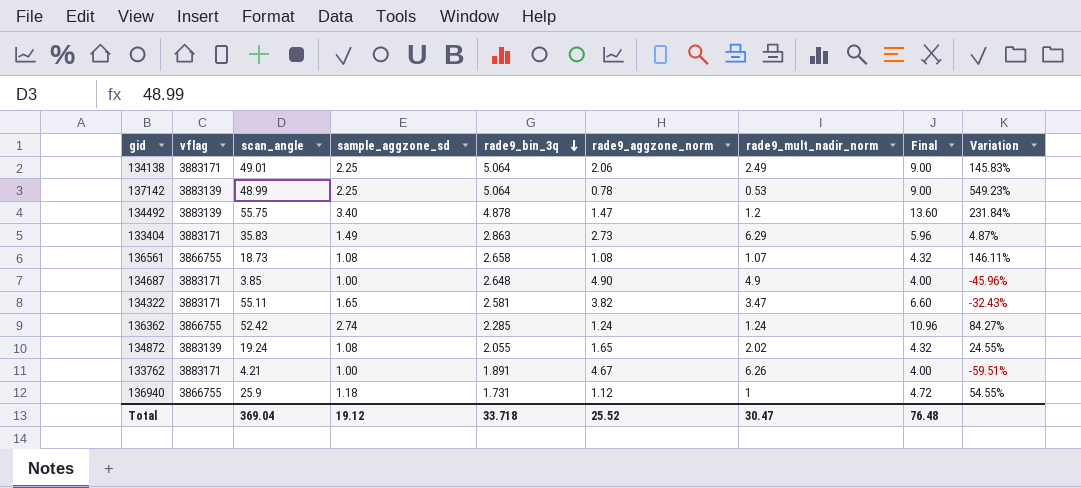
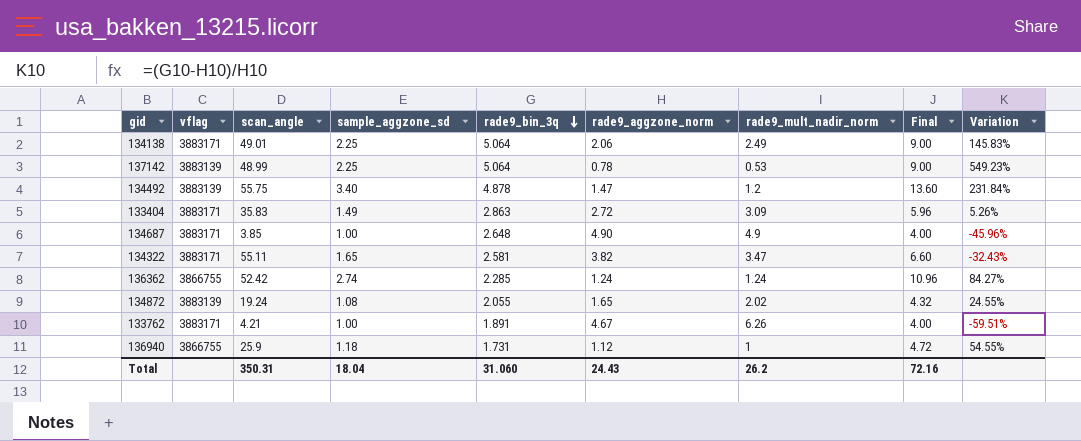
row 136561: 3866755 | 18.73 | 1.08 | 2.658 | 1.08 | 1.07 | 4.32 | 146.11% -> none
133404 | rade9_aggzone_norm: 2.73 -> 2.72
133404 | rade9_mult_nadir_norm: 6.29 -> 3.09
133404 | Variation: 4.87% -> 5.26%
Total | scan_angle: 369.04 -> 350.31
Total | sample_aggzone_sd: 19.12 -> 18.04
Total | rade9_bin_3q: 33.718 -> 31.060
Total | rade9_aggzone_norm: 25.52 -> 24.43
Total | rade9_mult_nadir_norm: 30.47 -> 26.2
Total | Final: 76.48 -> 72.16

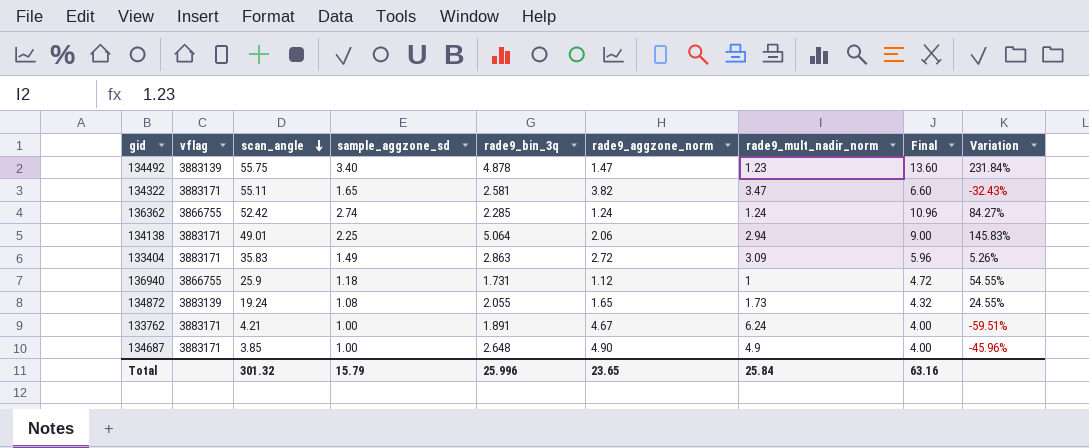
row order: rade9_bin_3q descending -> scan_angle descending
row 137142: 3883139 | 48.99 | 2.25 | 5.064 | 0.78 | 0.53 | 9.00 | 549.23% -> none
134492 | rade9_mult_nadir_norm: 1.2 -> 1.23
134138 | rade9_mult_nadir_norm: 2.49 -> 2.94
134872 | rade9_mult_nadir_norm: 2.02 -> 1.73
133762 | rade9_mult_nadir_norm: 6.26 -> 6.24
Total | scan_angle: 350.31 -> 301.32
Total | sample_aggzone_sd: 18.04 -> 15.79
Total | rade9_bin_3q: 31.060 -> 25.996
Total | rade9_aggzone_norm: 24.43 -> 23.65
Total | rade9_mult_nadir_norm: 26.2 -> 25.84
Total | Final: 72.16 -> 63.16

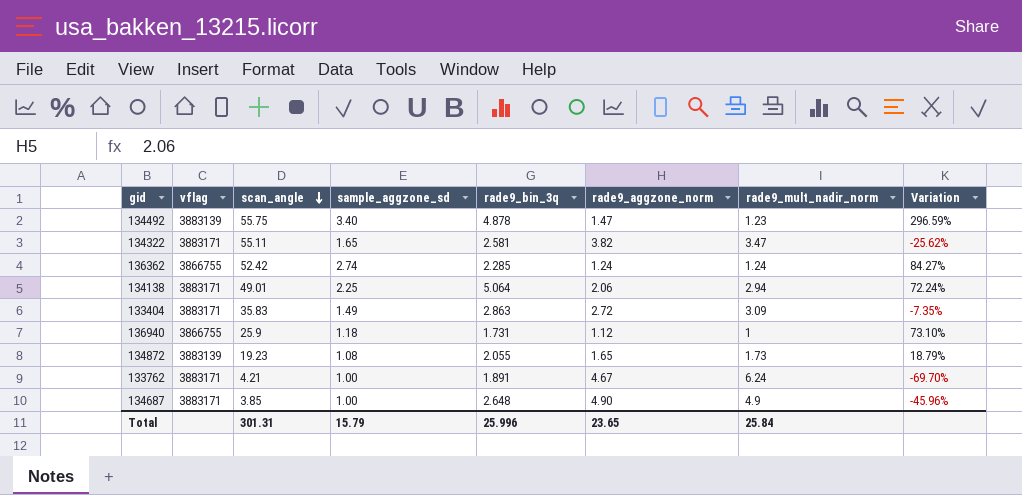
column Final | formula: [sample_aggzone_sd] * 4 -> none
column Variation | formula: ([rade9_bin_3q] - [rade9_aggzone_norm]) / [rade9_aggzone_norm] -> ([rade9_bin_3q] - [rade9_mult_nadir_norm]) / [rade9_mult_nadir_norm]
134872 | scan_angle: 19.24 -> 19.23
Total | scan_angle: 301.32 -> 301.31

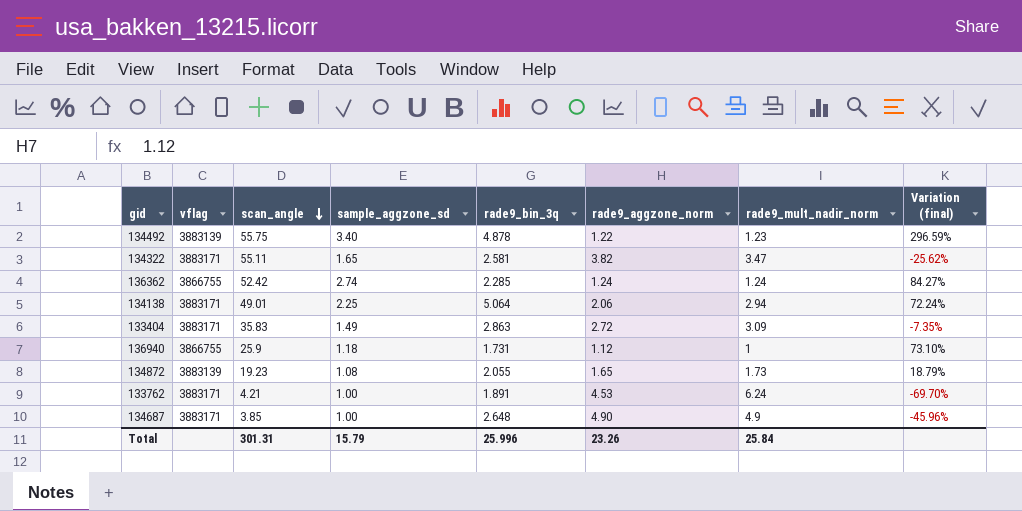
column name: Variation -> Variation (final)
134492 | rade9_aggzone_norm: 1.47 -> 1.22
133762 | rade9_aggzone_norm: 4.67 -> 4.53
Total | rade9_aggzone_norm: 23.65 -> 23.26

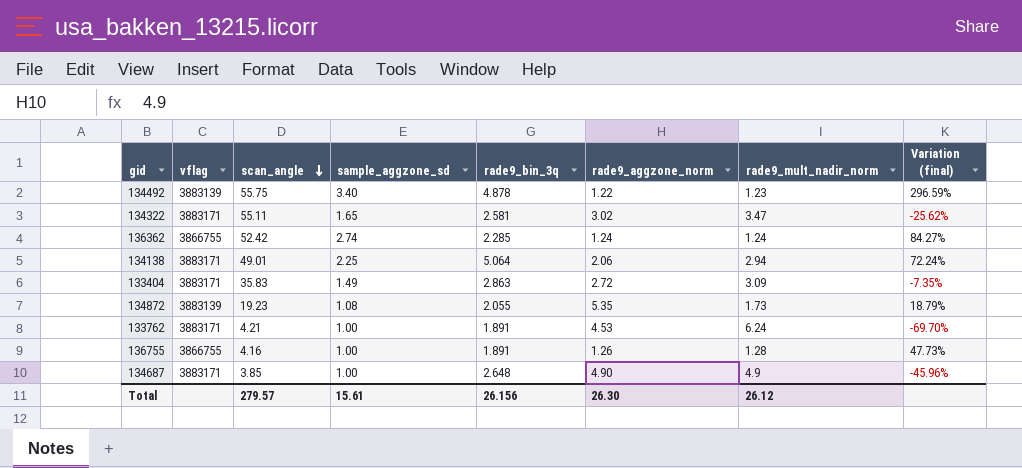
row 136940: 3866755 | 25.9 | 1.18 | 1.731 | 1.12 | 1 | 73.10% -> none
134322 | rade9_aggzone_norm: 3.82 -> 3.02
134872 | rade9_aggzone_norm: 1.65 -> 5.35
row 136755: none -> 3866755 | 4.16 | 1.00 | 1.891 | 1.26 | 1.28 | 47.73%
Total | scan_angle: 301.31 -> 279.57
Total | sample_aggzone_sd: 15.79 -> 15.61
Total | rade9_bin_3q: 25.996 -> 26.156
Total | rade9_aggzone_norm: 23.26 -> 26.30
Total | rade9_mult_nadir_norm: 25.84 -> 26.12

